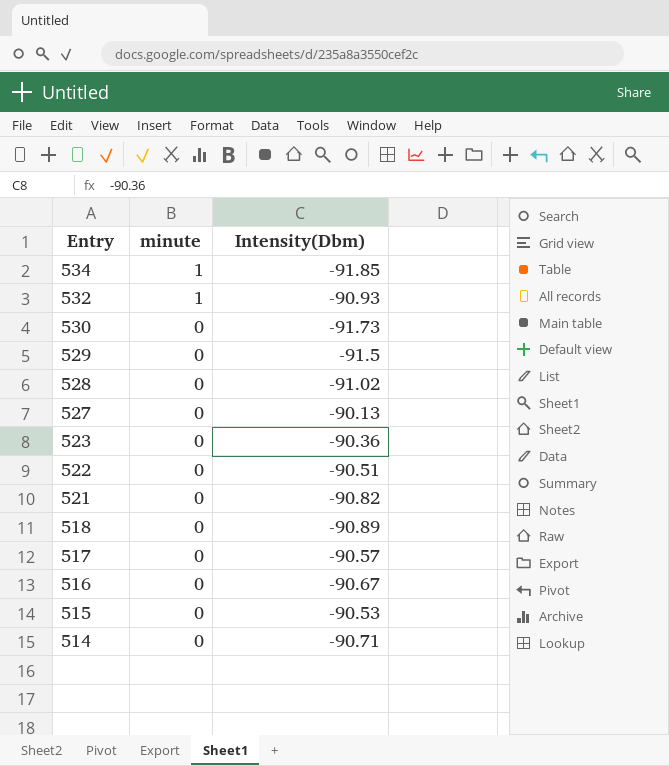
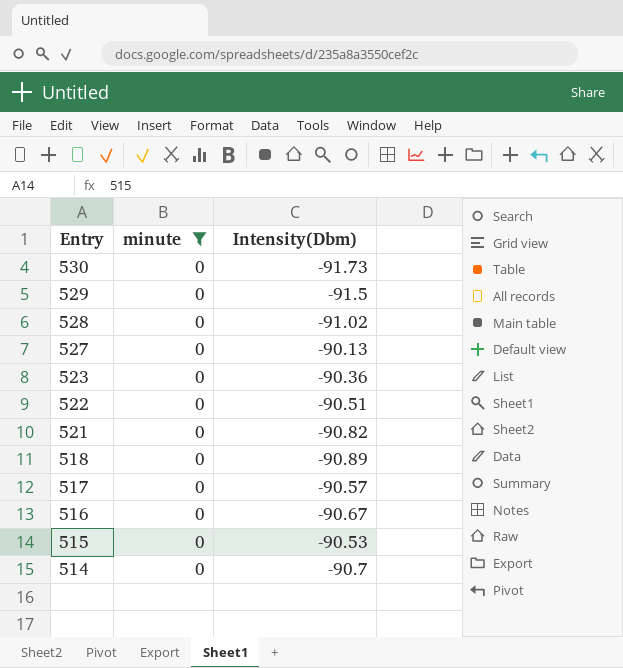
filter: none -> minute = 0
514 | Intensity(Dbm): -90.71 -> -90.7

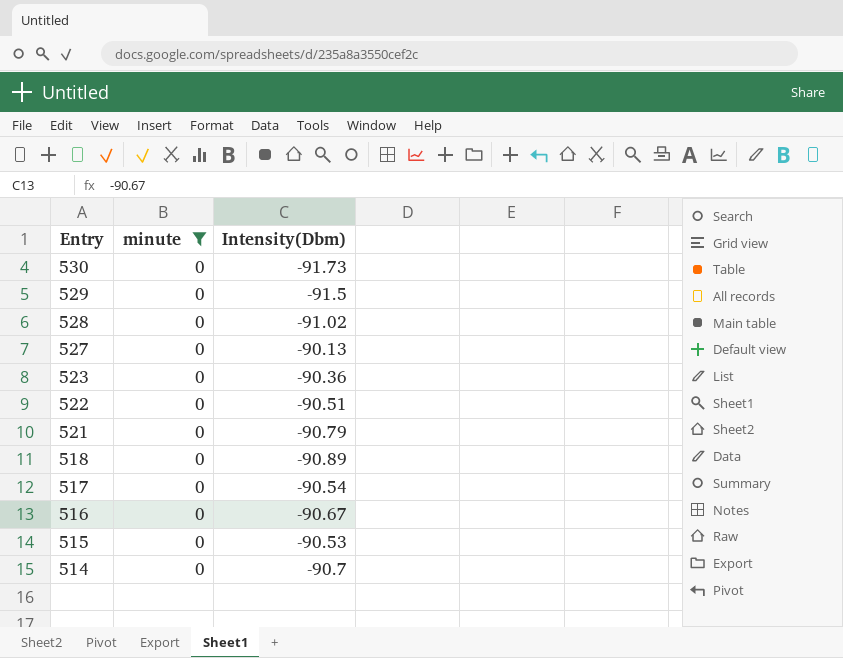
521 | Intensity(Dbm): -90.82 -> -90.79
517 | Intensity(Dbm): -90.57 -> -90.54

